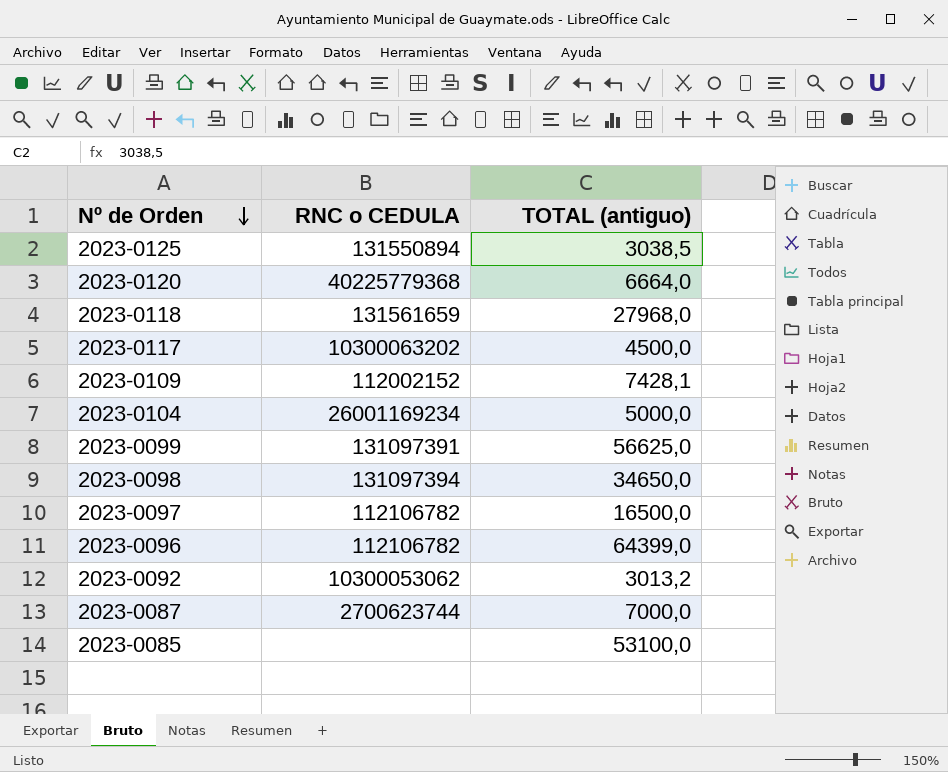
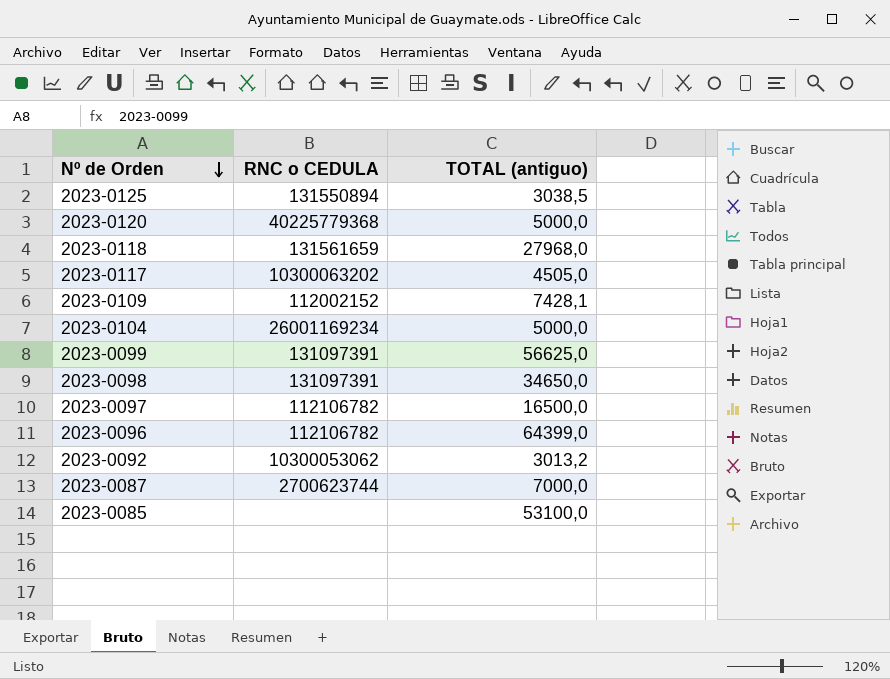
2023-0120 | TOTAL (antiguo): 6664,0 -> 5000,0
2023-0117 | TOTAL (antiguo): 4500,0 -> 4505,0
2023-0098 | RNC o CEDULA: 131097394 -> 131097391

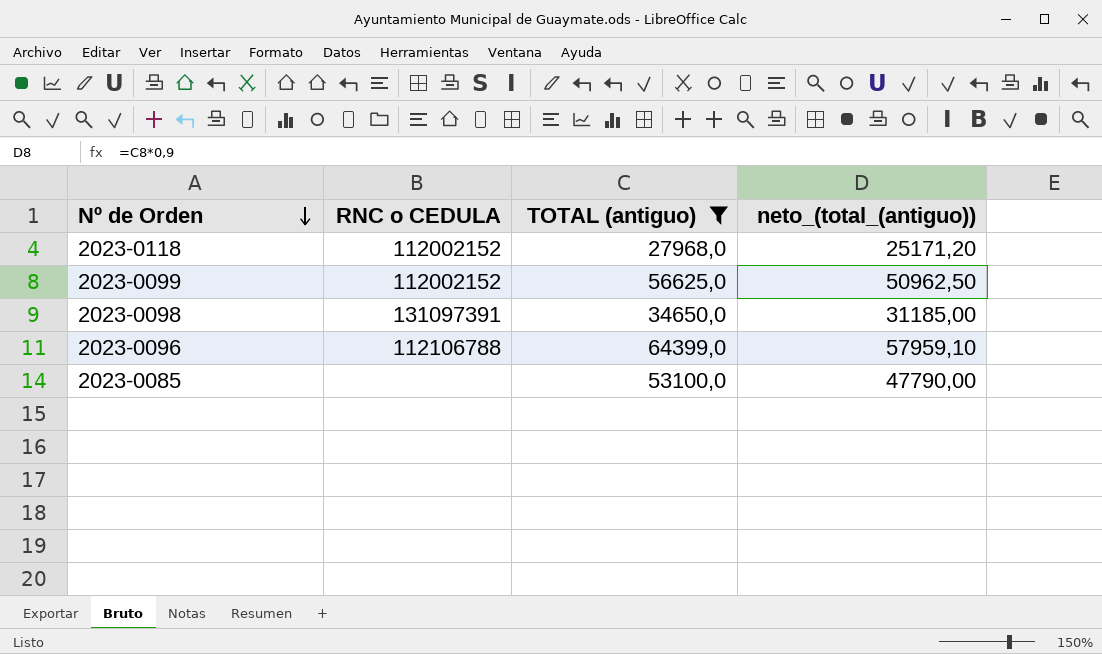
filter: none -> TOTAL (antiguo) >= 27968,0
column neto_(total_(antiguo)) | formula: none -> [TOTAL (antiguo)] * 0,9
2023-0118 | RNC o CEDULA: 131561659 -> 112002152
2023-0099 | RNC o CEDULA: 131097391 -> 112002152
2023-0096 | RNC o CEDULA: 112106782 -> 112106788

